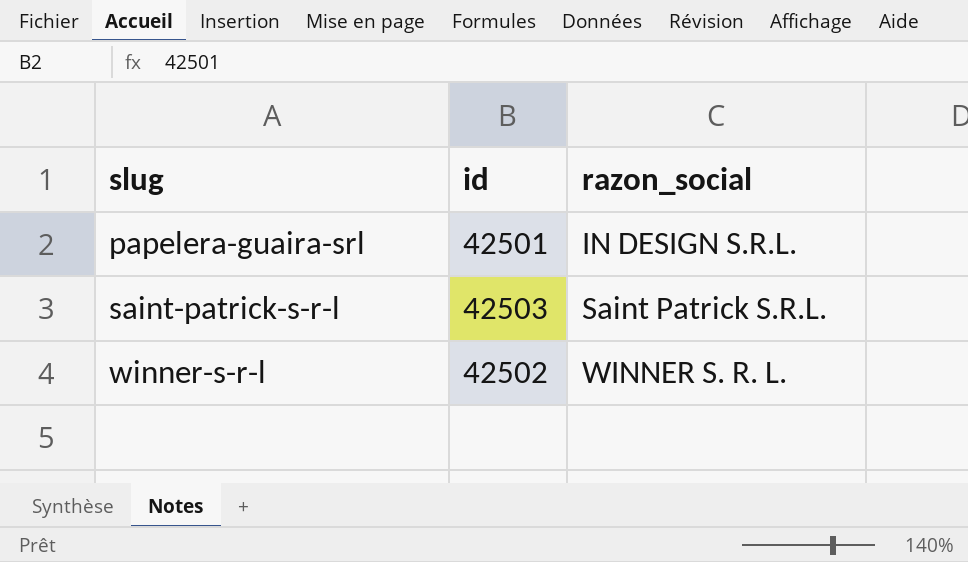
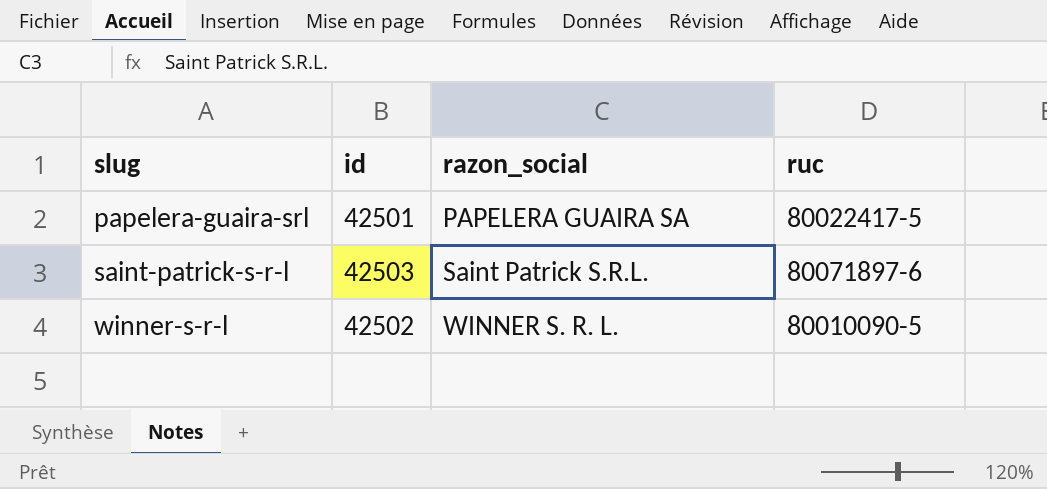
column ruc | position: none -> 4
papelera-guaira-srl | razon_social: IN DESIGN S.R.L. -> PAPELERA GUAIRA SA

